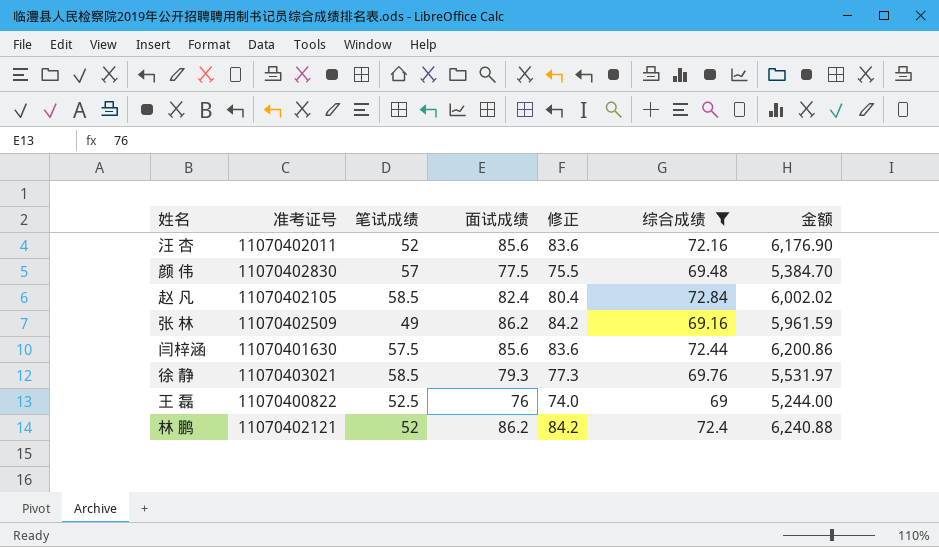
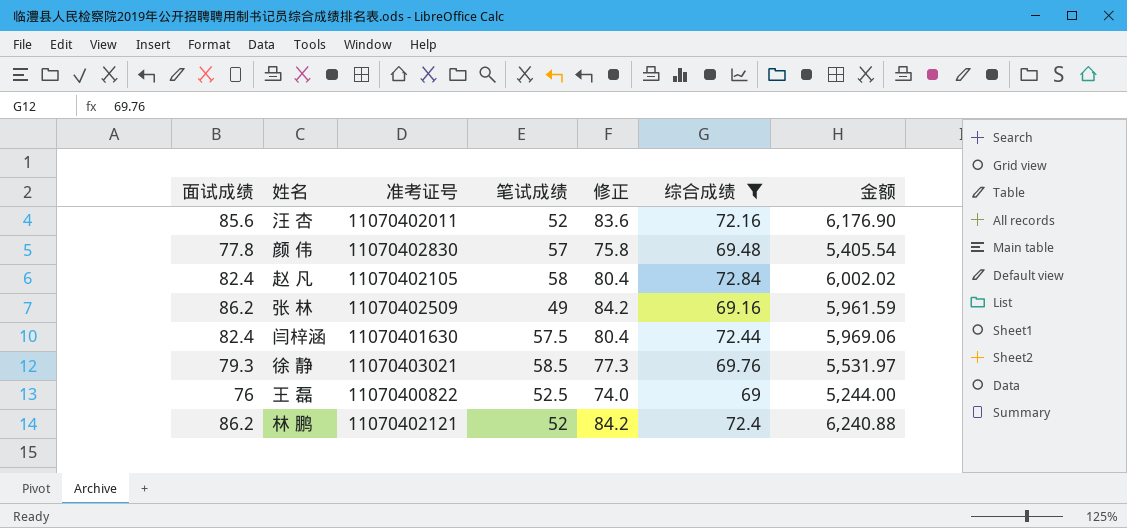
column 面试成绩 | position: 4 -> 1
颜 伟 | 面试成绩: 77.5 -> 77.8
颜 伟 | 修正: 75.5 -> 75.8
颜 伟 | 金额: 5,384.70 -> 5,405.54
赵 凡 | 笔试成绩: 58.5 -> 58
闫梓涵 | 面试成绩: 85.6 -> 82.4
闫梓涵 | 修正: 83.6 -> 80.4
闫梓涵 | 金额: 6,200.86 -> 5,969.06

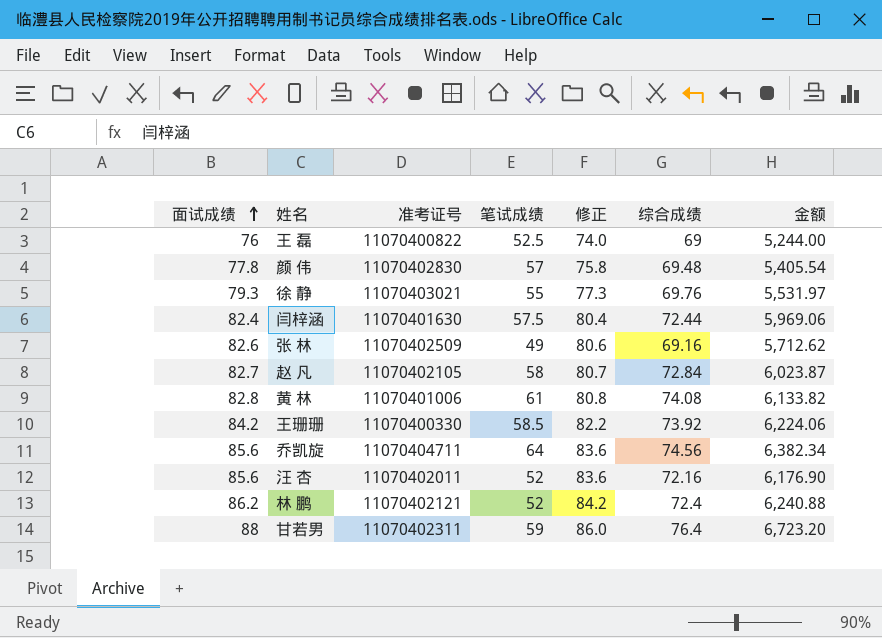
filter: 综合成绩 <= 72.84 -> none
row order: none -> 面试成绩 ascending
徐 静 | 笔试成绩: 58.5 -> 55
张 林 | 面试成绩: 86.2 -> 82.6
张 林 | 修正: 84.2 -> 80.6
张 林 | 金额: 5,961.59 -> 5,712.62
赵 凡 | 面试成绩: 82.4 -> 82.7
赵 凡 | 修正: 80.4 -> 80.7
赵 凡 | 金额: 6,002.02 -> 6,023.87

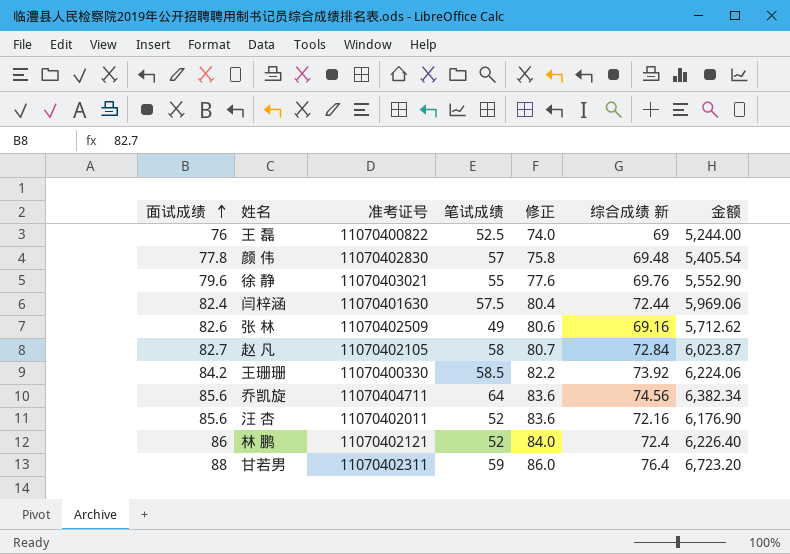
column name: 综合成绩 -> 综合成绩 新
row 黄 林: 82.8 | 11070401006 | 61 | 80.8 | 74.08 | 6,133.82 -> none
徐 静 | 面试成绩: 79.3 -> 79.6
徐 静 | 修正: 77.3 -> 77.6
徐 静 | 金额: 5,531.97 -> 5,552.90
林 鹏 | 面试成绩: 86.2 -> 86
林 鹏 | 修正: 84.2 -> 84.0
林 鹏 | 金额: 6,240.88 -> 6,226.40

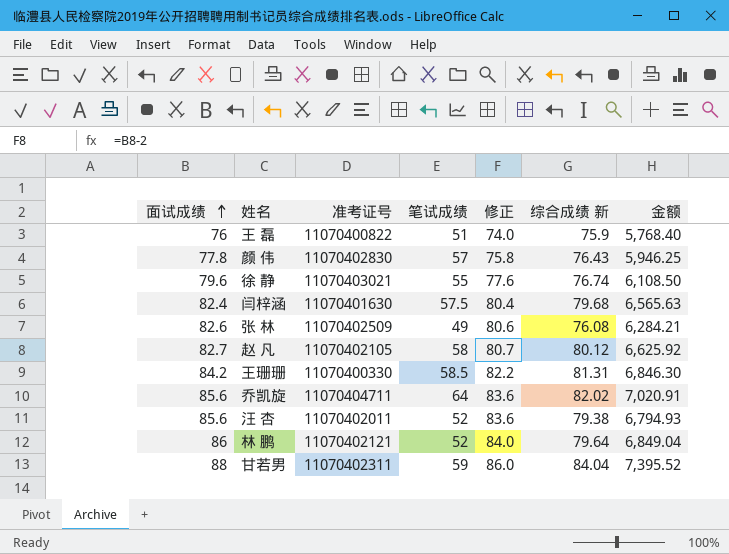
王 磊 | 笔试成绩: 52.5 -> 51
王 磊 | 综合成绩 新: 69 -> 75.9
王 磊 | 金额: 5,244.00 -> 5,768.40
颜 伟 | 综合成绩 新: 69.48 -> 76.43
颜 伟 | 金额: 5,405.54 -> 5,946.25
徐 静 | 综合成绩 新: 69.76 -> 76.74
徐 静 | 金额: 5,552.90 -> 6,108.50
闫梓涵 | 综合成绩 新: 72.44 -> 79.68
闫梓涵 | 金额: 5,969.06 -> 6,565.63
张 林 | 综合成绩 新: 69.16 -> 76.08
张 林 | 金额: 5,712.62 -> 6,284.21
赵 凡 | 综合成绩 新: 72.84 -> 80.12
赵 凡 | 金额: 6,023.87 -> 6,625.92
王珊珊 | 综合成绩 新: 73.92 -> 81.31
王珊珊 | 金额: 6,224.06 -> 6,846.30
乔凯旋 | 综合成绩 新: 74.56 -> 82.02
乔凯旋 | 金额: 6,382.34 -> 7,020.91
汪 杏 | 综合成绩 新: 72.16 -> 79.38
汪 杏 | 金额: 6,176.90 -> 6,794.93
林 鹏 | 综合成绩 新: 72.4 -> 79.64
林 鹏 | 金额: 6,226.40 -> 6,849.04
甘若男 | 综合成绩 新: 76.4 -> 84.04
甘若男 | 金额: 6,723.20 -> 7,395.52

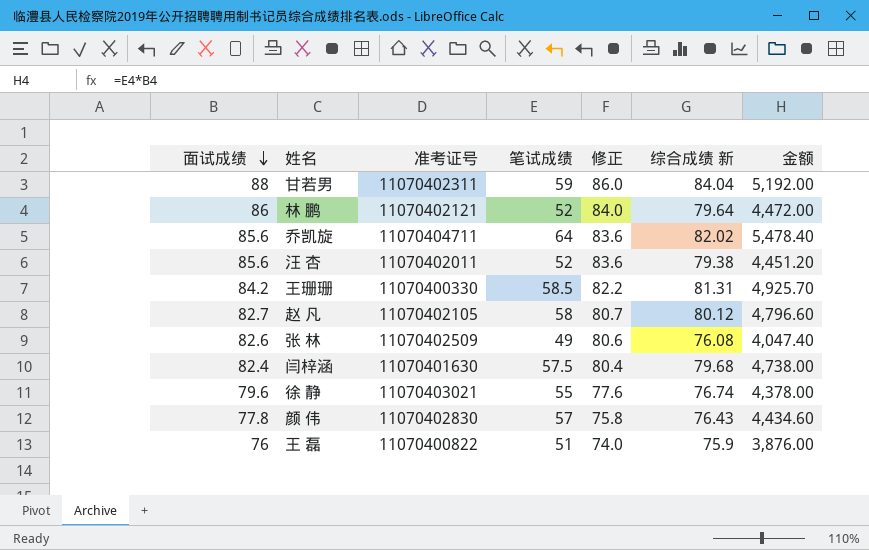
row order: 面试成绩 ascending -> 面试成绩 descending
column 金额 | formula: [面试成绩] * [综合成绩 新] -> [面试成绩] * [笔试成绩]

